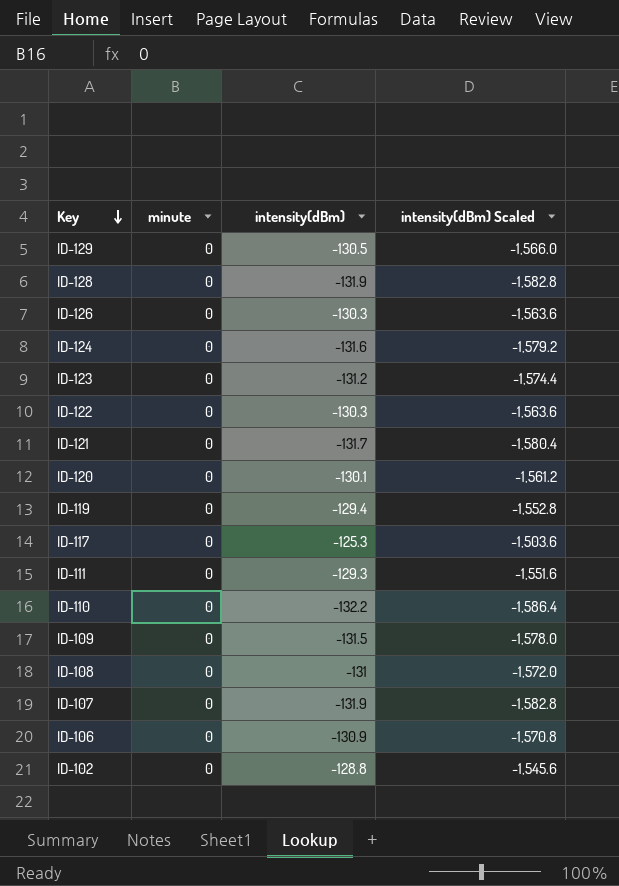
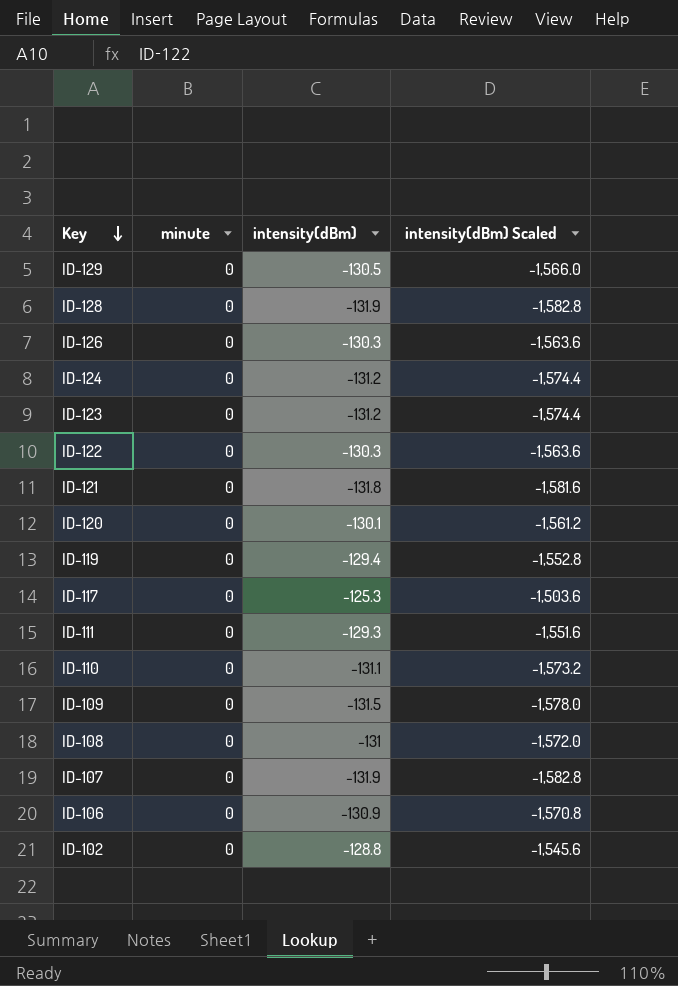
ID-124 | intensity(dBm): -131.6 -> -131.2
ID-124 | intensity(dBm) Scaled: -1,579.2 -> -1,574.4
ID-121 | intensity(dBm): -131.7 -> -131.8
ID-121 | intensity(dBm) Scaled: -1,580.4 -> -1,581.6
ID-110 | intensity(dBm): -132.2 -> -131.1
ID-110 | intensity(dBm) Scaled: -1,586.4 -> -1,573.2

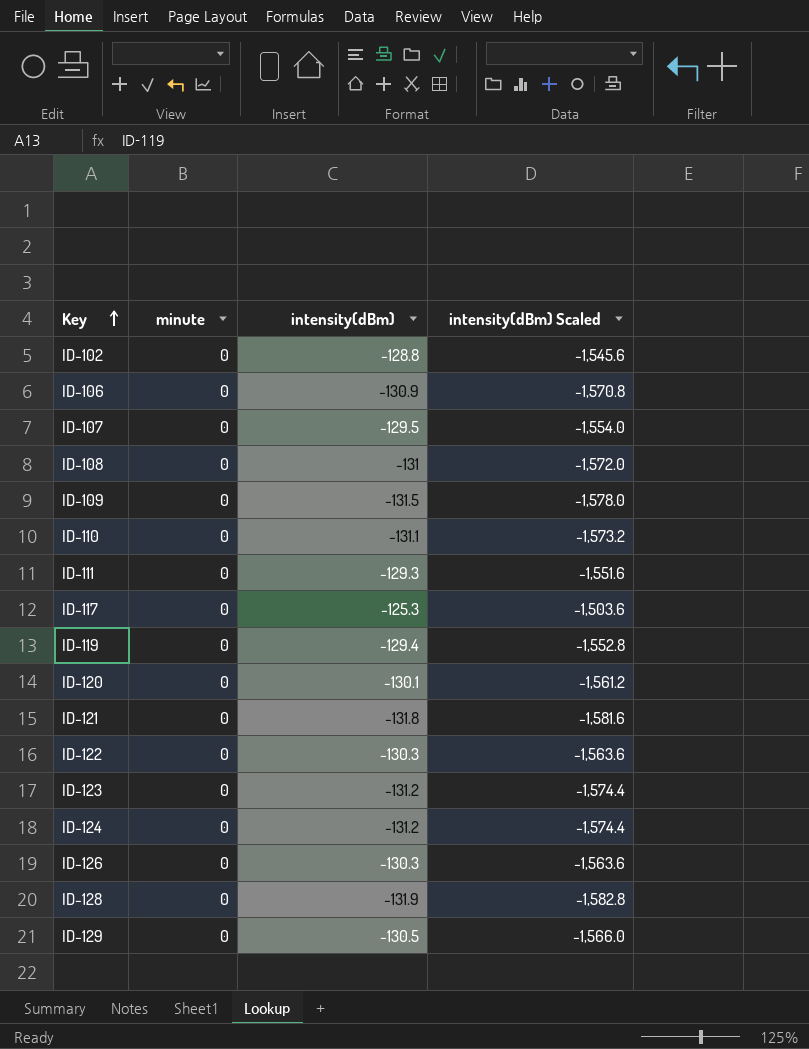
row order: Key descending -> Key ascending
ID-107 | intensity(dBm): -131.9 -> -129.5
ID-107 | intensity(dBm) Scaled: -1,582.8 -> -1,554.0

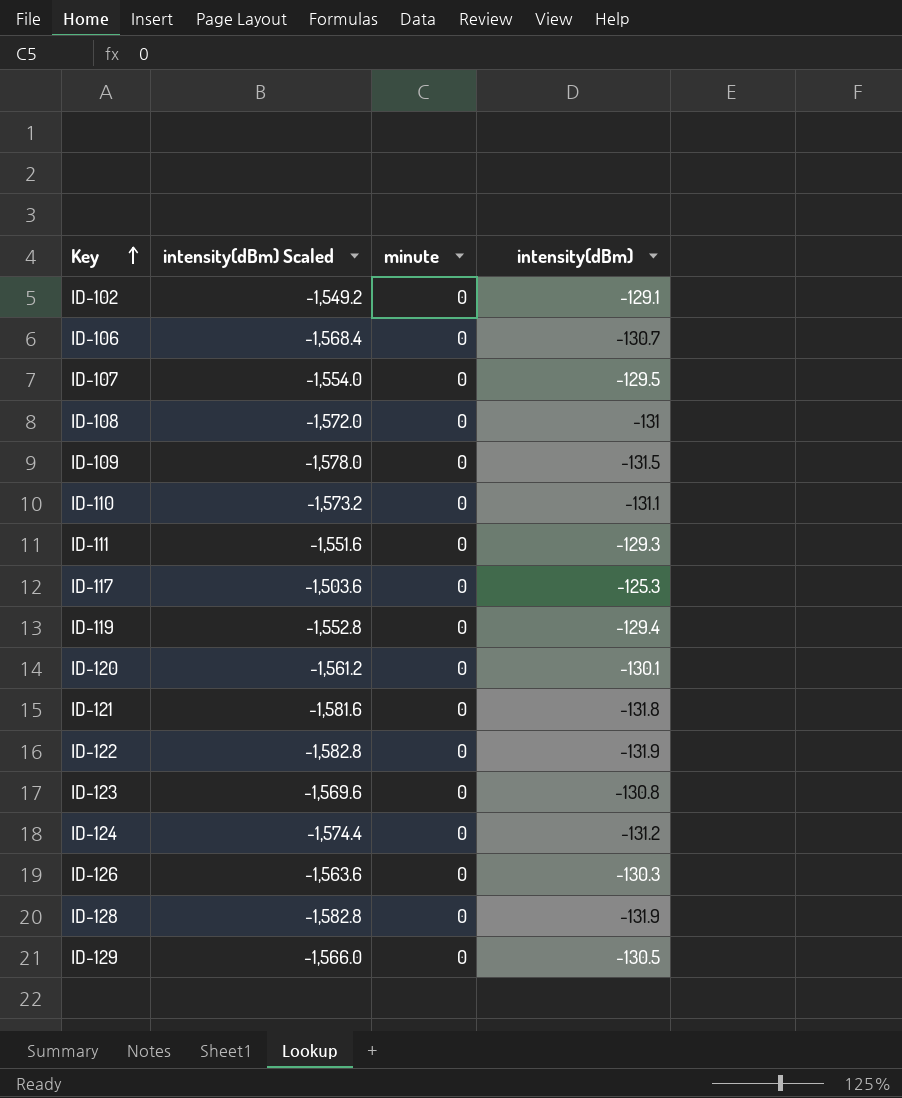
column intensity(dBm) Scaled | position: 4 -> 2
ID-102 | intensity(dBm) Scaled: -1,545.6 -> -1,549.2
ID-102 | intensity(dBm): -128.8 -> -129.1
ID-106 | intensity(dBm) Scaled: -1,570.8 -> -1,568.4
ID-106 | intensity(dBm): -130.9 -> -130.7
ID-122 | intensity(dBm) Scaled: -1,563.6 -> -1,582.8
ID-122 | intensity(dBm): -130.3 -> -131.9
ID-123 | intensity(dBm) Scaled: -1,574.4 -> -1,569.6
ID-123 | intensity(dBm): -131.2 -> -130.8

